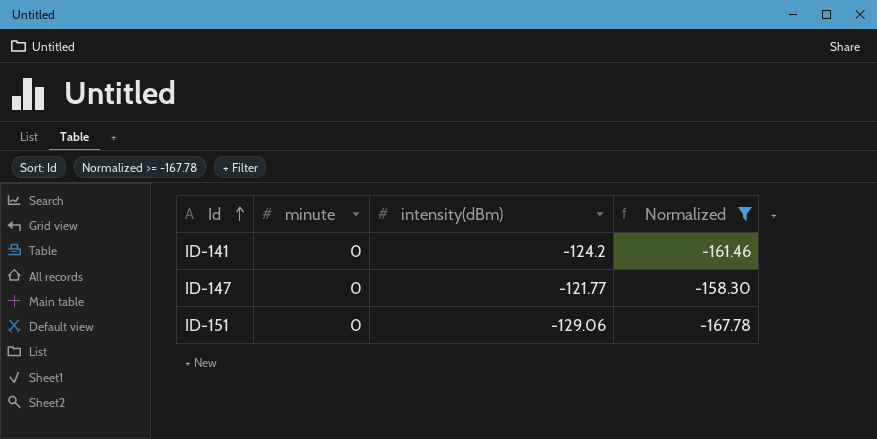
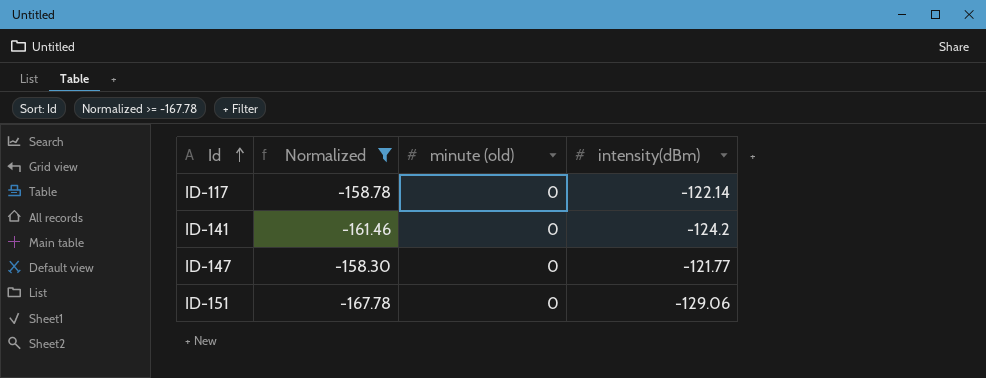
column Normalized | position: 4 -> 2
column name: minute -> minute (old)
row ID-117: none -> -158.78 | 0 | -122.14

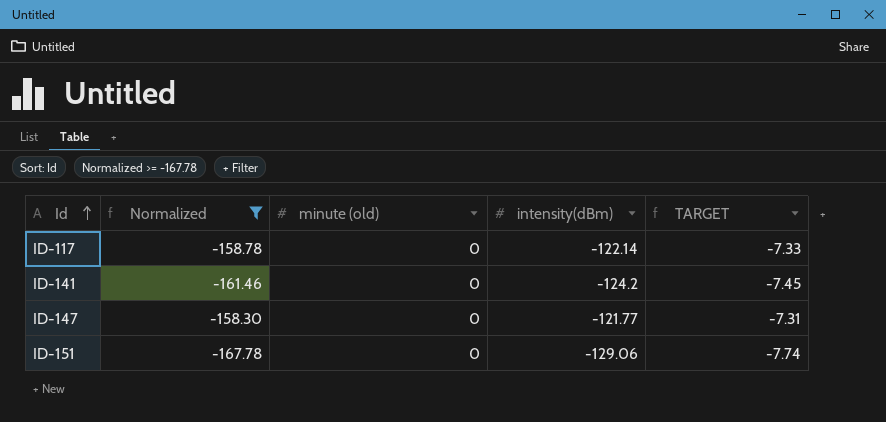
column TARGET | formula: none -> [intensity(dBm)] * 0.06

